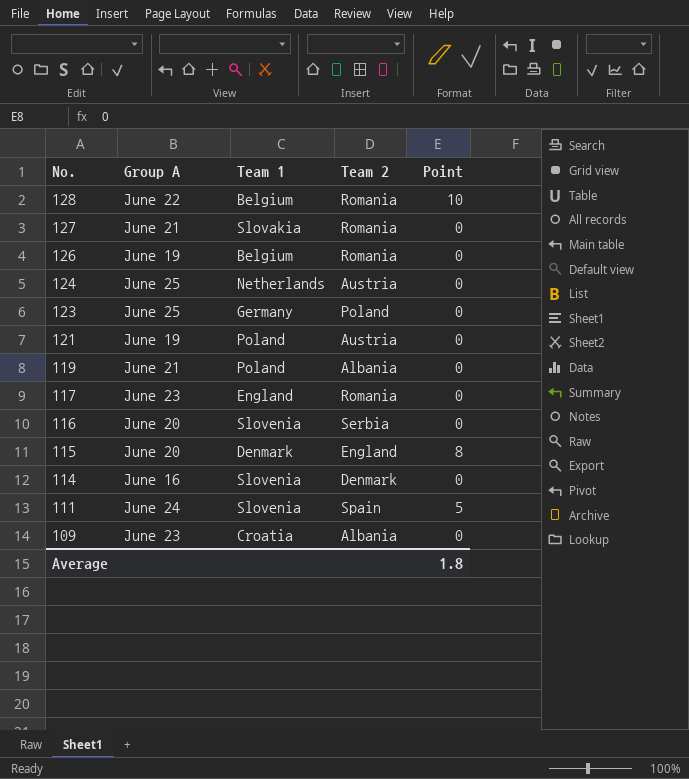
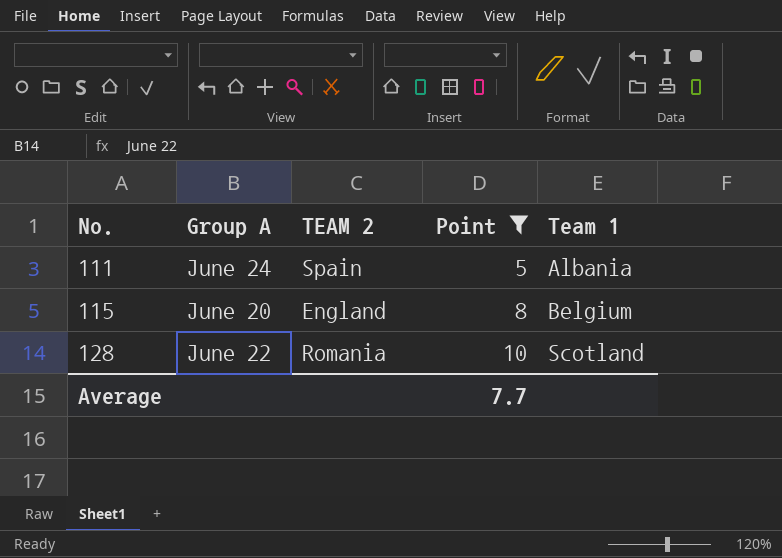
filter: none -> Point != 0
row order: No. descending -> No. ascending
column name: Team 2 -> TEAM 2
column Team 1 | position: 3 -> 5
111 | Team 1: Slovenia -> Albania
115 | Team 1: Denmark -> Belgium
128 | Team 1: Belgium -> Scotland
Average | Point: 1.8 -> 7.7

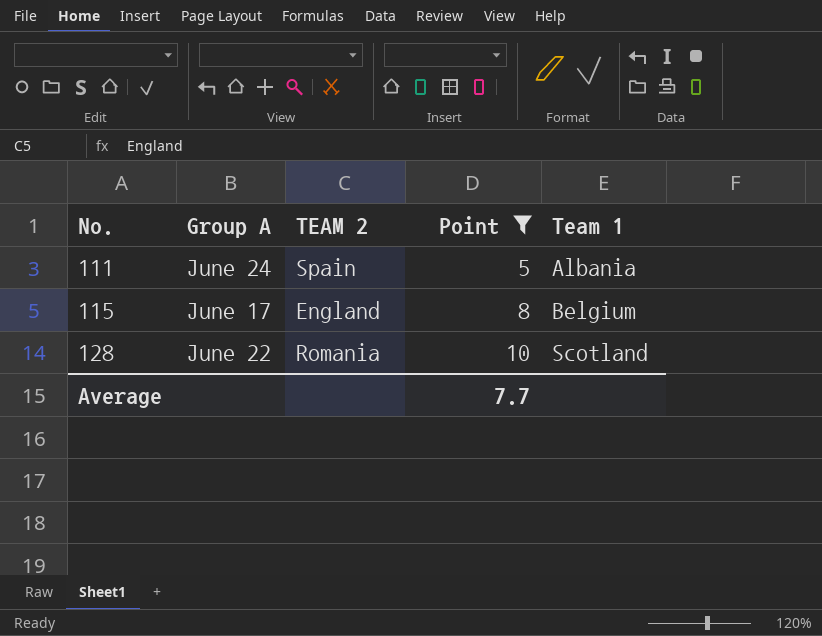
115 | Group A: June 20 -> June 17

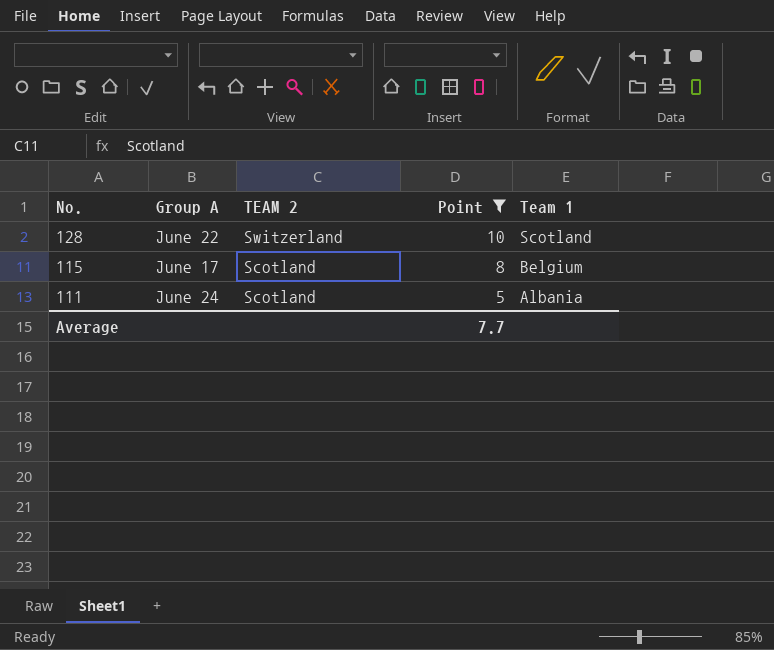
row order: No. ascending -> No. descending
128 | TEAM 2: Romania -> Switzerland
115 | TEAM 2: England -> Scotland
111 | TEAM 2: Spain -> Scotland

